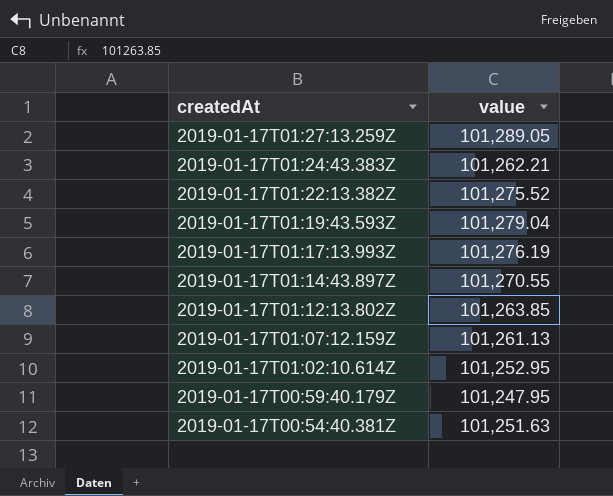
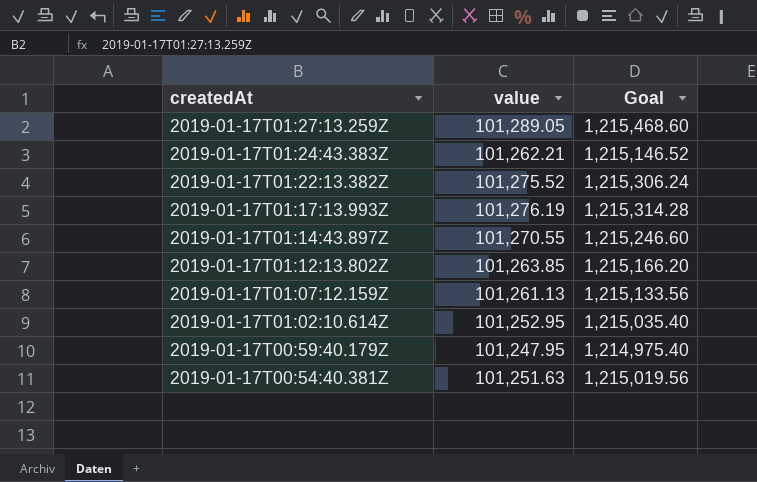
column Goal | formula: none -> [value] * 12
row 2019-01-17T01:19:43.593Z: 101,279.04 -> none

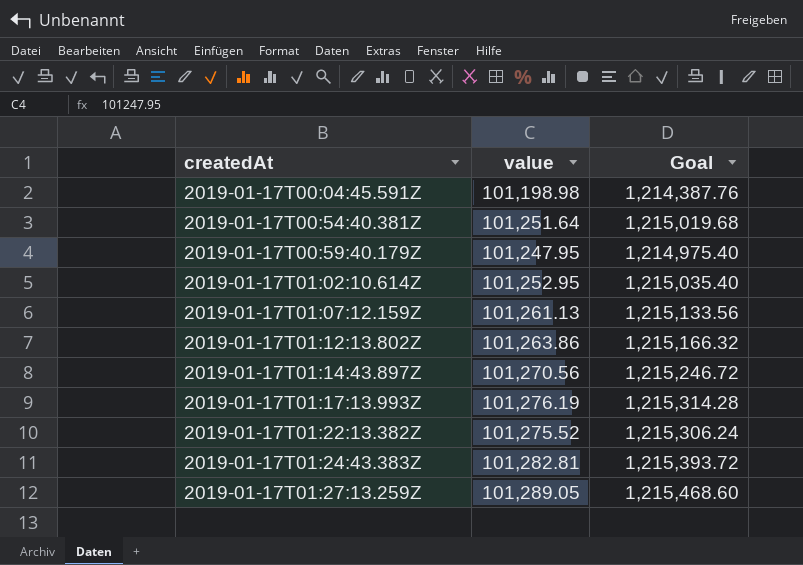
row order: createdAt descending -> createdAt ascending
row 2019-01-17T00:04:45.591Z: none -> 101,198.98 | 1,214,387.76
2019-01-17T00:54:40.381Z | value: 101,251.63 -> 101,251.64
2019-01-17T00:54:40.381Z | Goal: 1,215,019.56 -> 1,215,019.68
2019-01-17T01:12:13.802Z | value: 101,263.85 -> 101,263.86
2019-01-17T01:12:13.802Z | Goal: 1,215,166.20 -> 1,215,166.32
2019-01-17T01:14:43.897Z | value: 101,270.55 -> 101,270.56
2019-01-17T01:14:43.897Z | Goal: 1,215,246.60 -> 1,215,246.72
2019-01-17T01:24:43.383Z | value: 101,262.21 -> 101,282.81
2019-01-17T01:24:43.383Z | Goal: 1,215,146.52 -> 1,215,393.72

